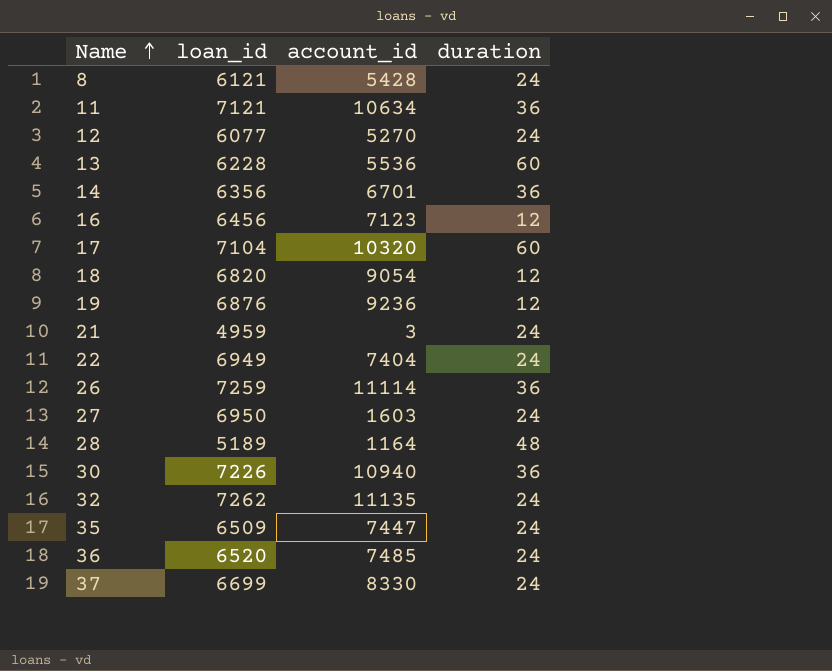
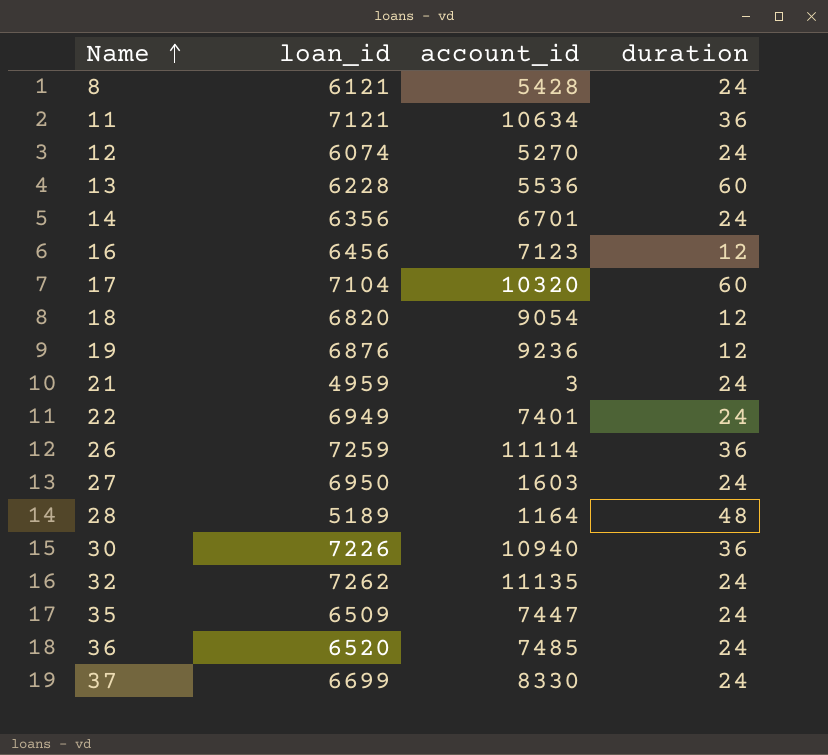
12 | loan_id: 6077 -> 6074
14 | duration: 36 -> 24
22 | account_id: 7404 -> 7401

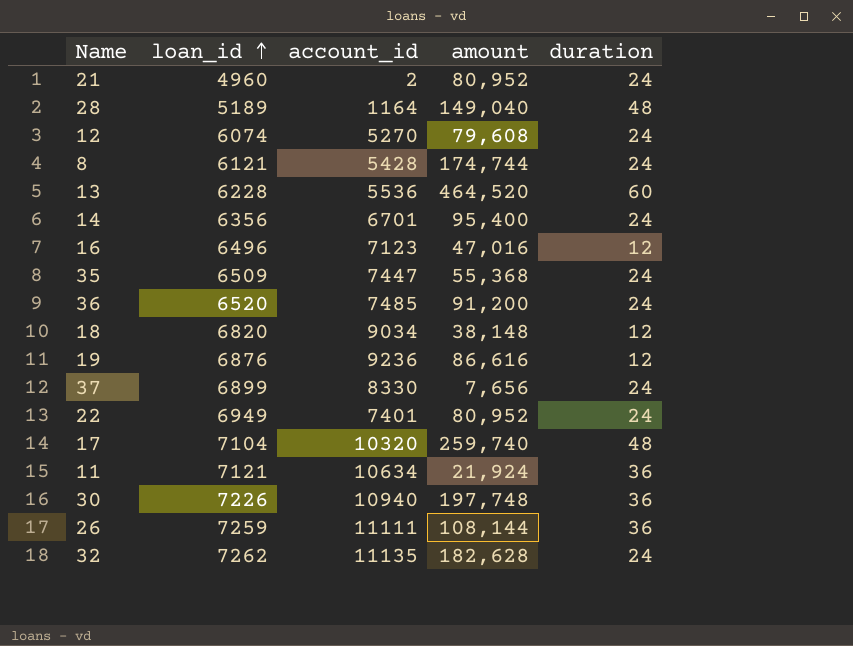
row order: Name ascending -> loan_id ascending
column amount | position: none -> 4
row 27: 6950 | 1603 | 24 -> none
21 | loan_id: 4959 -> 4960
21 | account_id: 3 -> 2
16 | loan_id: 6456 -> 6496
18 | account_id: 9054 -> 9034
37 | loan_id: 6699 -> 6899
17 | duration: 60 -> 48
26 | account_id: 11114 -> 11111

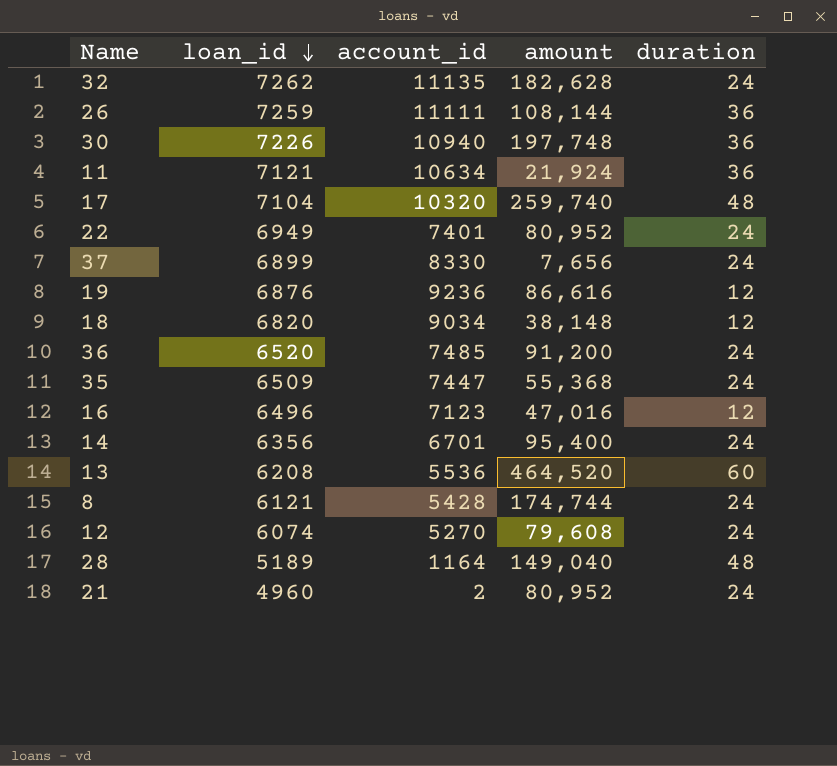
row order: loan_id ascending -> loan_id descending
13 | loan_id: 6228 -> 6208

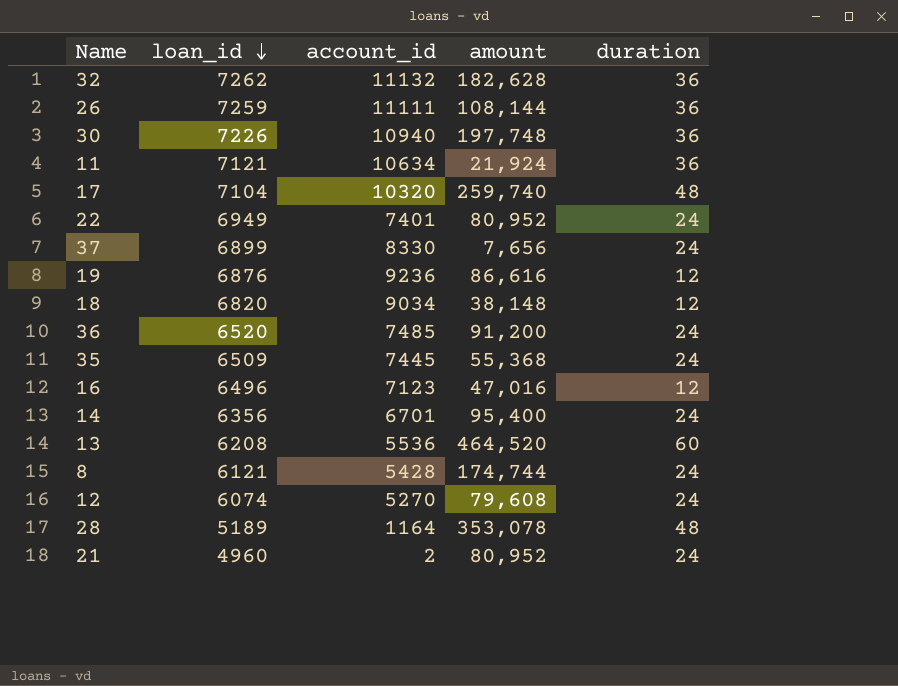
32 | account_id: 11135 -> 11132
32 | duration: 24 -> 36
35 | account_id: 7447 -> 7445
28 | amount: 149,040 -> 353,078

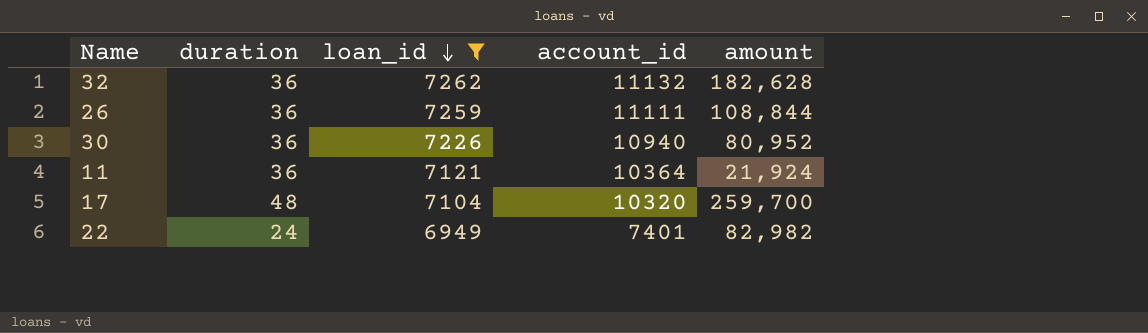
filter: none -> loan_id >= 6949
column duration | position: 5 -> 2
26 | amount: 108,144 -> 108,844
30 | amount: 197,748 -> 80,952
11 | account_id: 10634 -> 10364
17 | amount: 259,740 -> 259,700
22 | amount: 80,952 -> 82,982

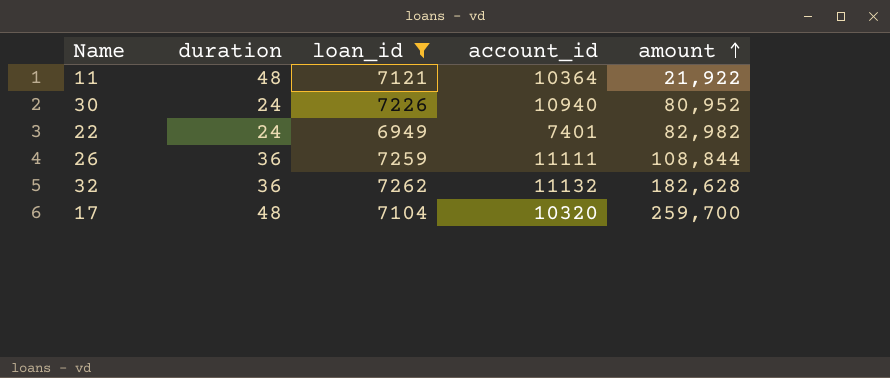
row order: loan_id descending -> amount ascending
11 | duration: 36 -> 48
11 | amount: 21,924 -> 21,922
30 | duration: 36 -> 24

